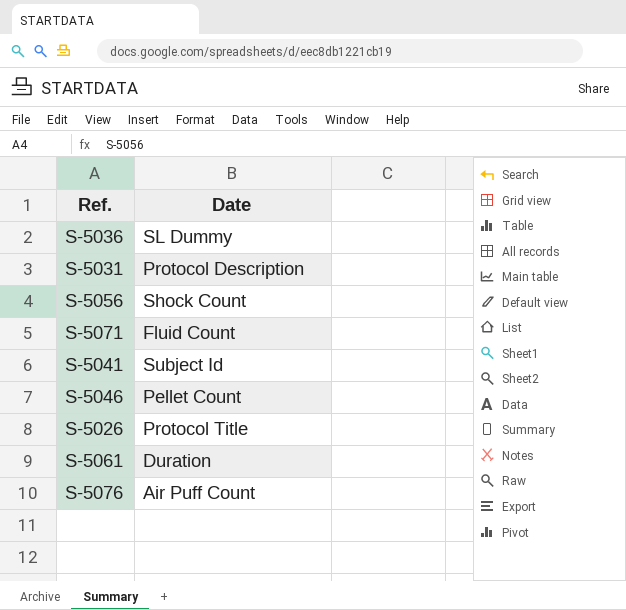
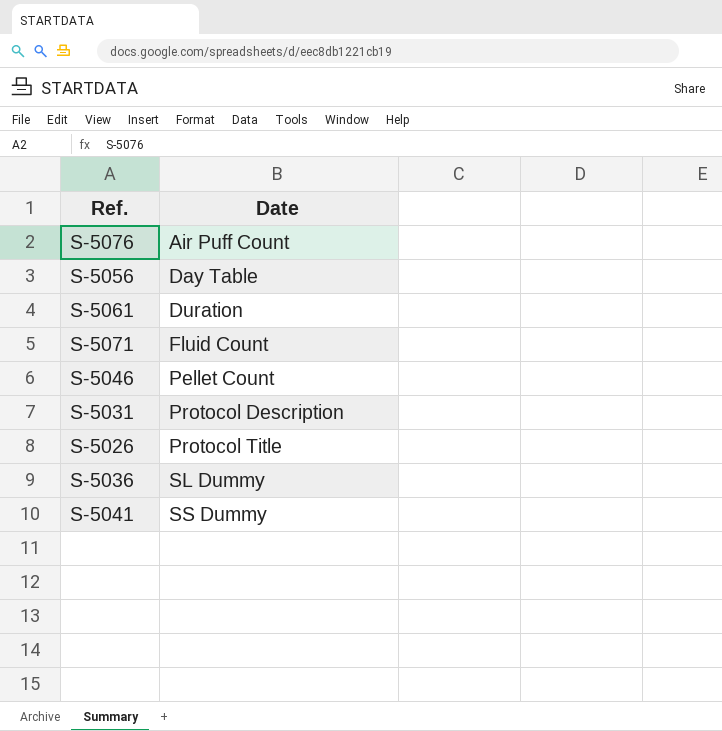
row order: none -> Date ascending
S-5056 | Date: Shock Count -> Day Table
S-5041 | Date: Subject Id -> SS Dummy

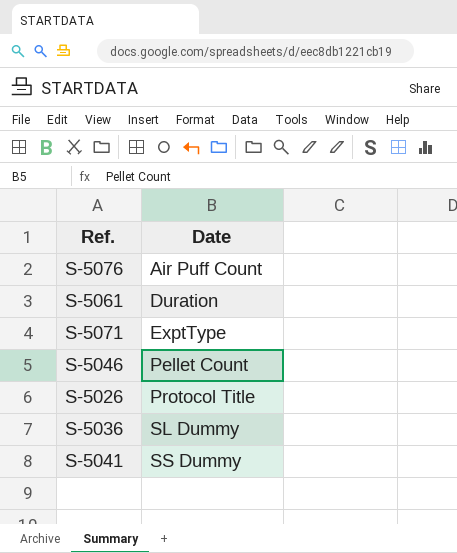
row S-5056: Day Table -> none
row S-5031: Protocol Description -> none
S-5071 | Date: Fluid Count -> ExptType

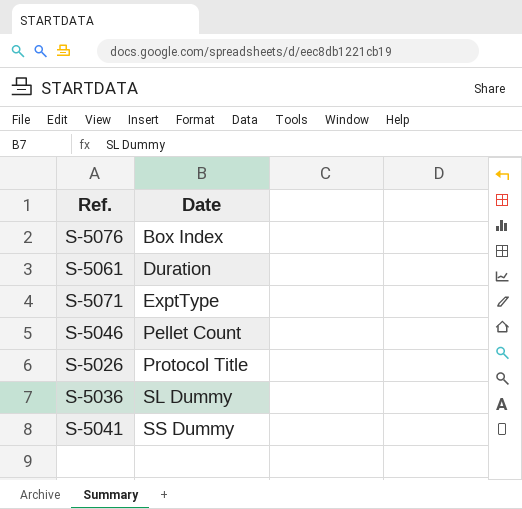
S-5076 | Date: Air Puff Count -> Box Index

